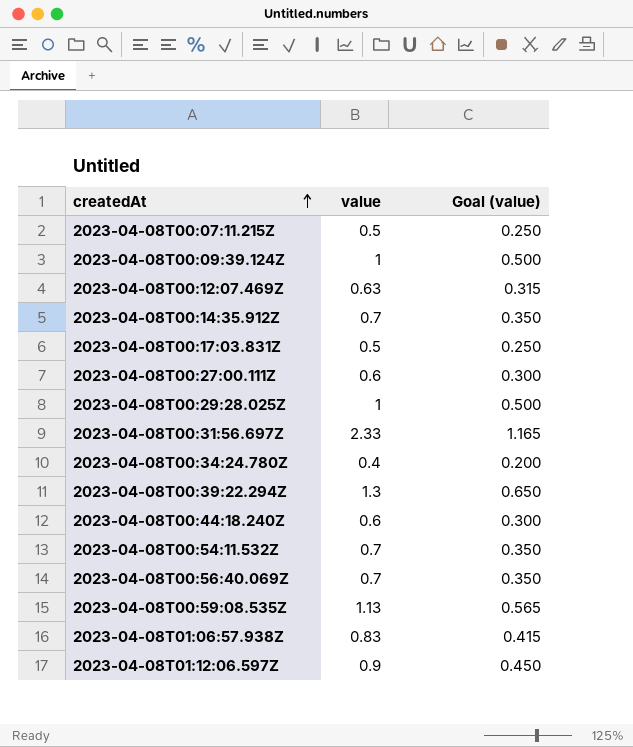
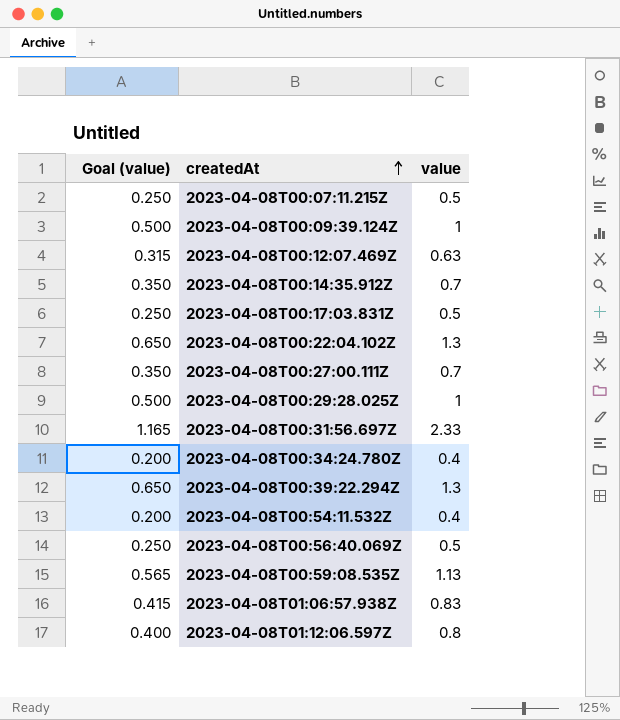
column Goal (value) | position: 3 -> 1
row 2023-04-08T00:44:18.240Z: 0.6 | 0.300 -> none
row 2023-04-08T00:22:04.102Z: none -> 0.650 | 1.3
2023-04-08T00:27:00.111Z | Goal (value): 0.300 -> 0.350
2023-04-08T00:27:00.111Z | value: 0.6 -> 0.7
2023-04-08T00:54:11.532Z | Goal (value): 0.350 -> 0.200
2023-04-08T00:54:11.532Z | value: 0.7 -> 0.4
2023-04-08T00:56:40.069Z | Goal (value): 0.350 -> 0.250
2023-04-08T00:56:40.069Z | value: 0.7 -> 0.5
2023-04-08T01:12:06.597Z | Goal (value): 0.450 -> 0.400
2023-04-08T01:12:06.597Z | value: 0.9 -> 0.8

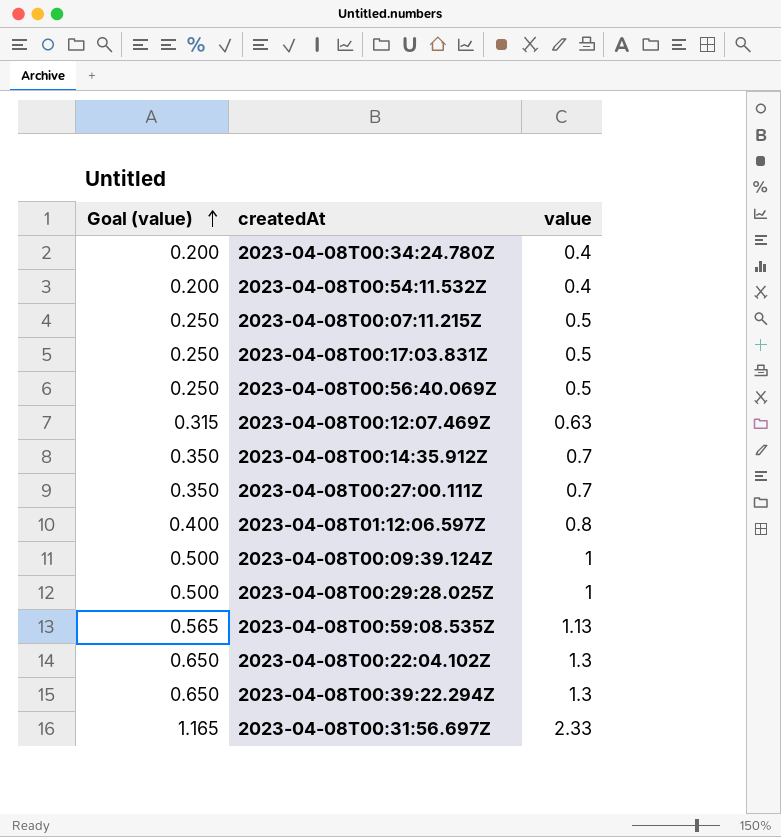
row order: createdAt ascending -> Goal (value) ascending
row 2023-04-08T01:06:57.938Z: 0.415 | 0.83 -> none

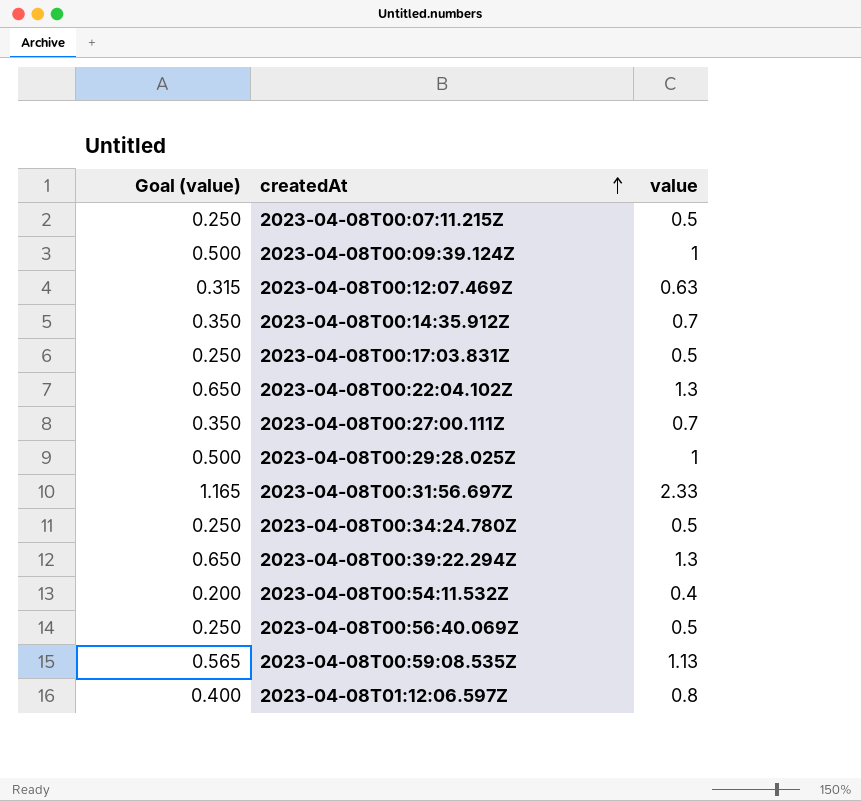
row order: Goal (value) ascending -> createdAt ascending
2023-04-08T00:34:24.780Z | Goal (value): 0.200 -> 0.250
2023-04-08T00:34:24.780Z | value: 0.4 -> 0.5

